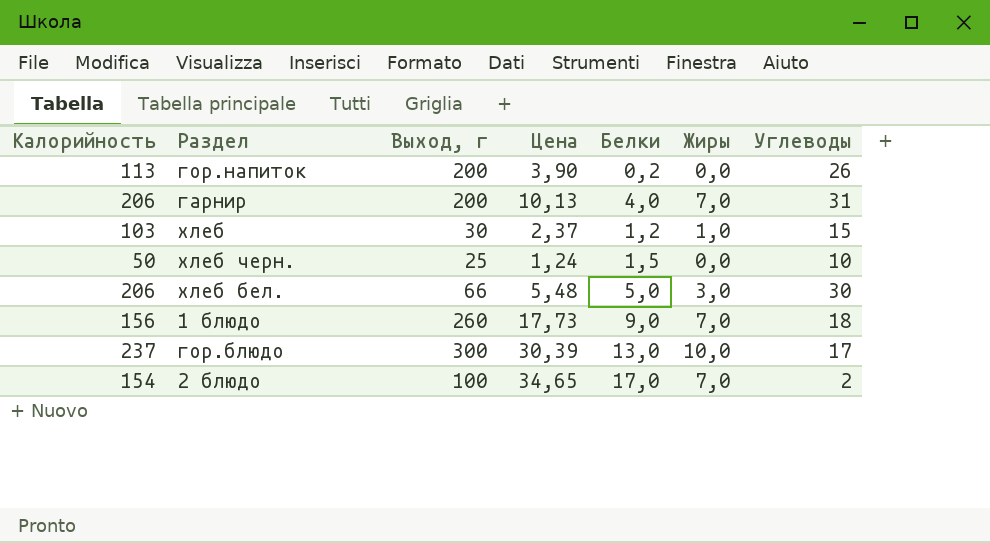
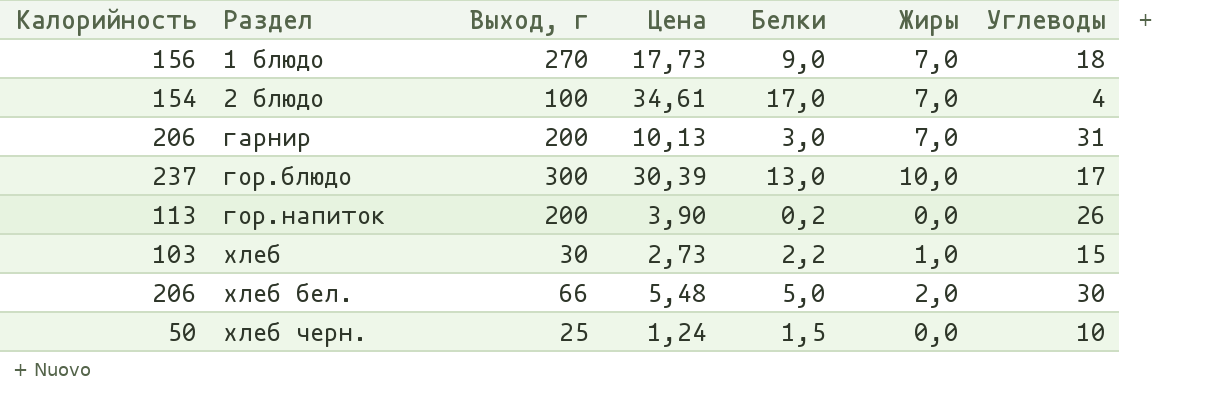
row order: none -> Раздел ascending
1 блюдо | Выход, г: 260 -> 270
2 блюдо | Цена: 34,65 -> 34,61
2 блюдо | Углеводы: 2 -> 4
гарнир | Белки: 4,0 -> 3,0
хлеб | Цена: 2,37 -> 2,73
хлеб | Белки: 1,2 -> 2,2
хлеб бел. | Жиры: 3,0 -> 2,0

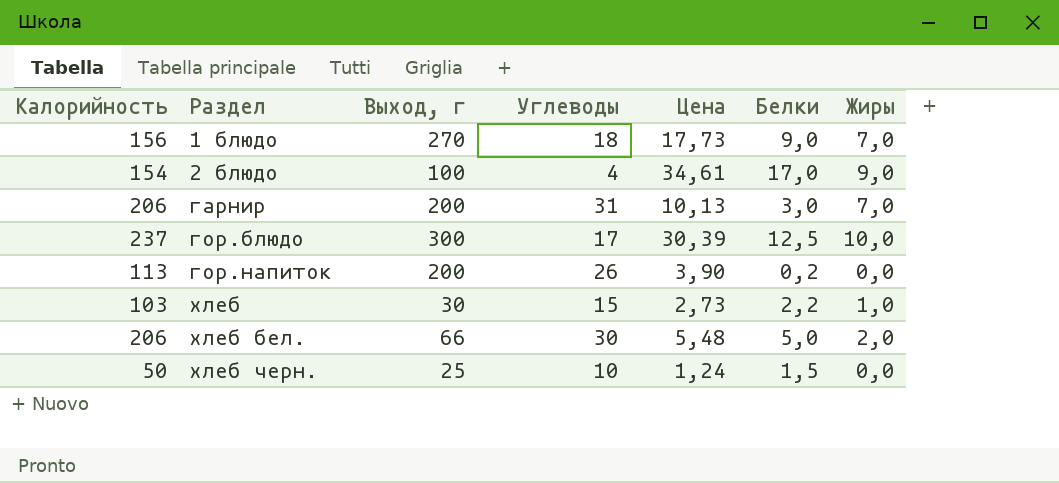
column Углеводы | position: 7 -> 4
2 блюдо | Жиры: 7,0 -> 9,0
гор.блюдо | Белки: 13,0 -> 12,5

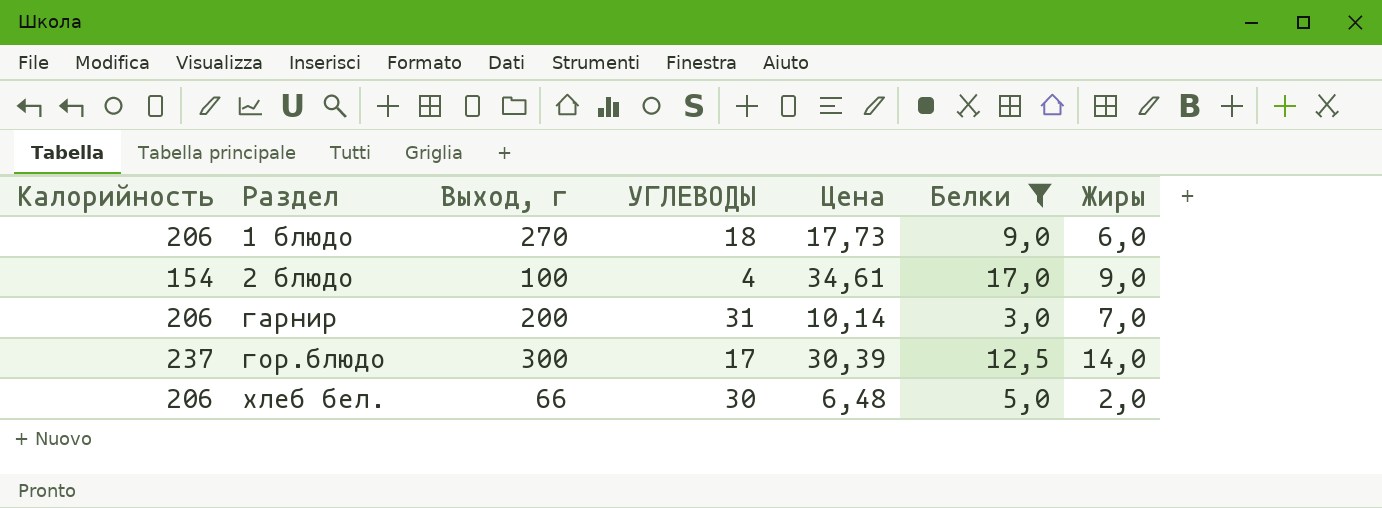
filter: none -> Белки >= 3,0
column name: Углеводы -> УГЛЕВОДЫ
1 блюдо | Калорийность: 156 -> 206
1 блюдо | Жиры: 7,0 -> 6,0
гарнир | Цена: 10,13 -> 10,14
гор.блюдо | Жиры: 10,0 -> 14,0
хлеб бел. | Цена: 5,48 -> 6,48

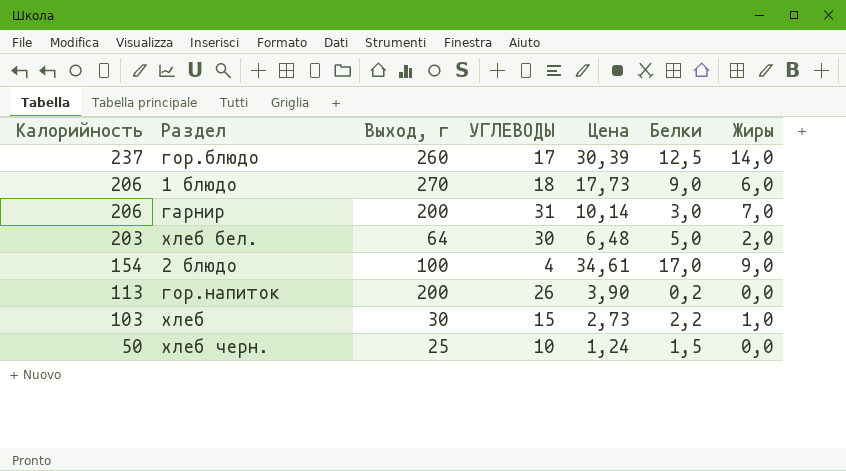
filter: Белки >= 3,0 -> none
row order: Раздел ascending -> Калорийность descending
гор.блюдо | Выход, г: 300 -> 260
хлеб бел. | Калорийность: 206 -> 203
хлеб бел. | Выход, г: 66 -> 64

